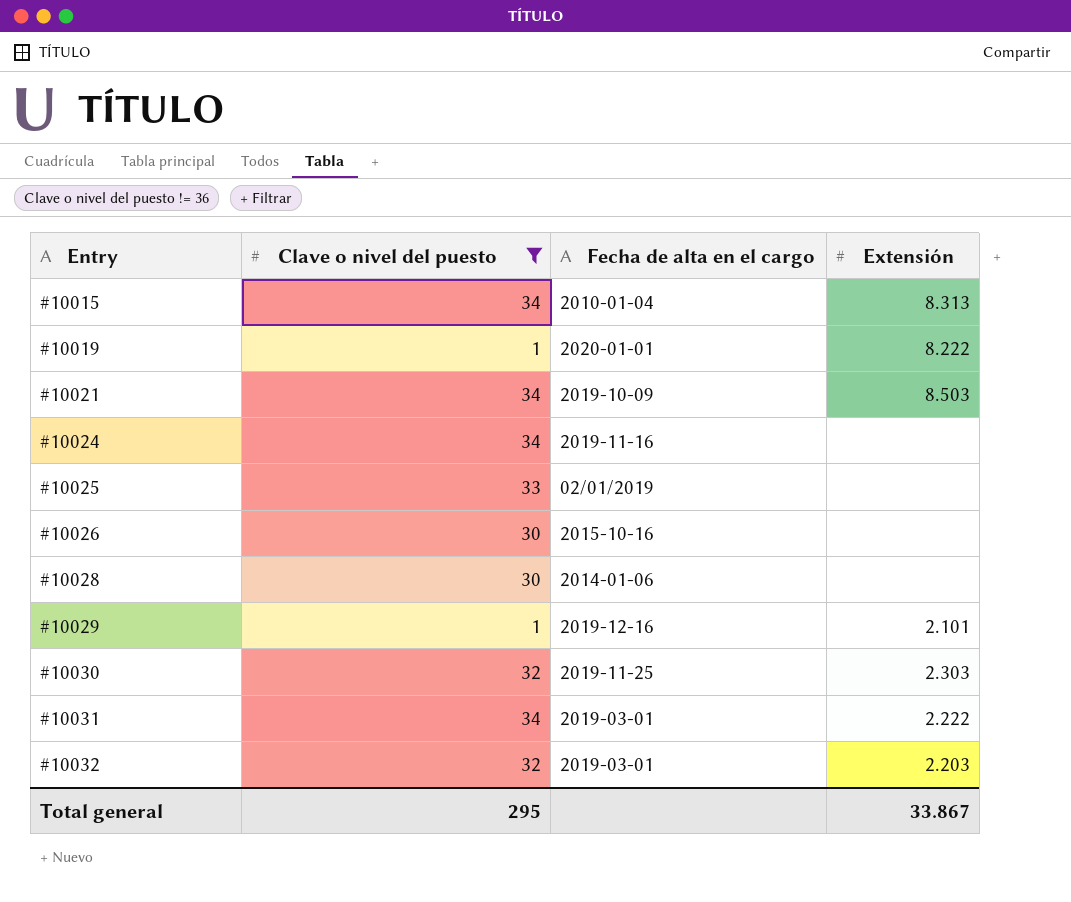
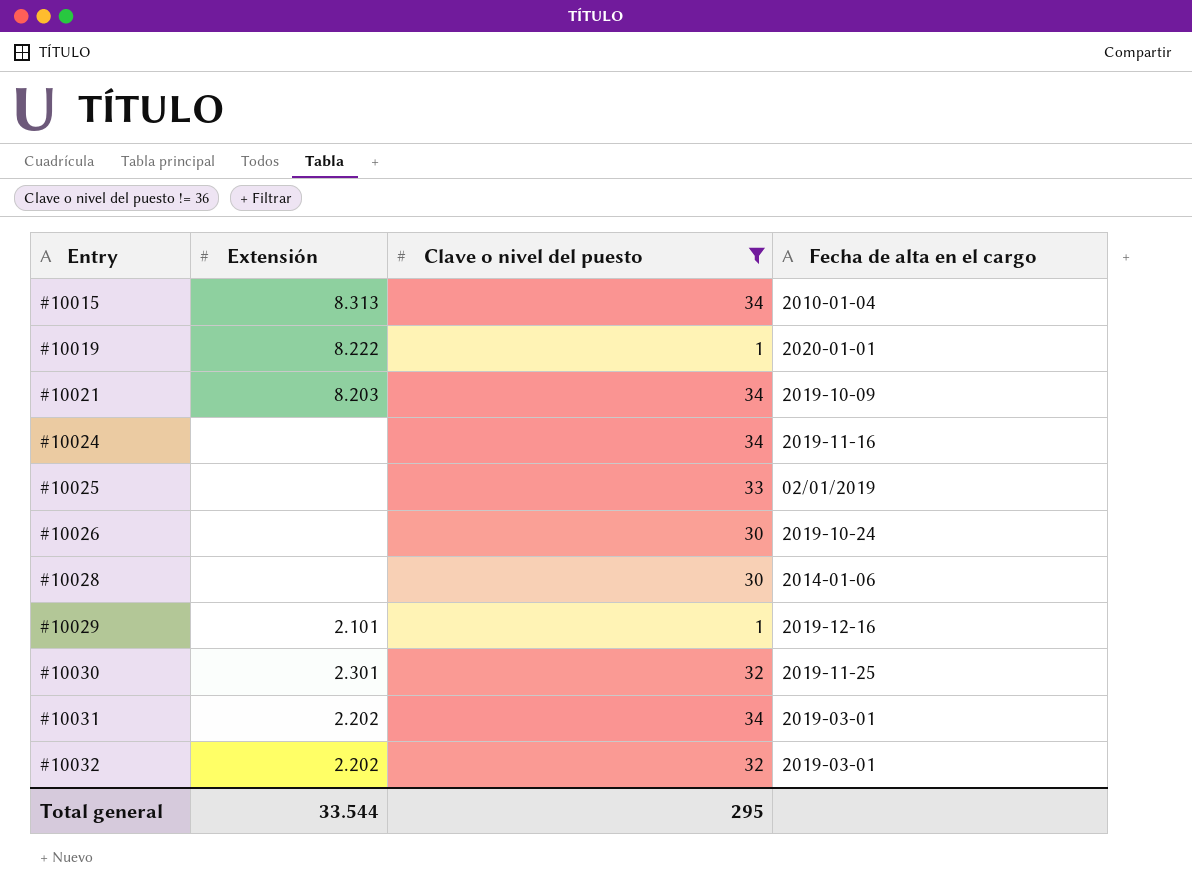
column Extensión | position: 4 -> 2
#10021 | Extensión: 8.503 -> 8.203
#10026 | Fecha de alta en el cargo: 2015-10-16 -> 2019-10-24
#10030 | Extensión: 2.303 -> 2.301
#10031 | Extensión: 2.222 -> 2.202
#10032 | Extensión: 2.203 -> 2.202
Total general | Extensión: 33.867 -> 33.544

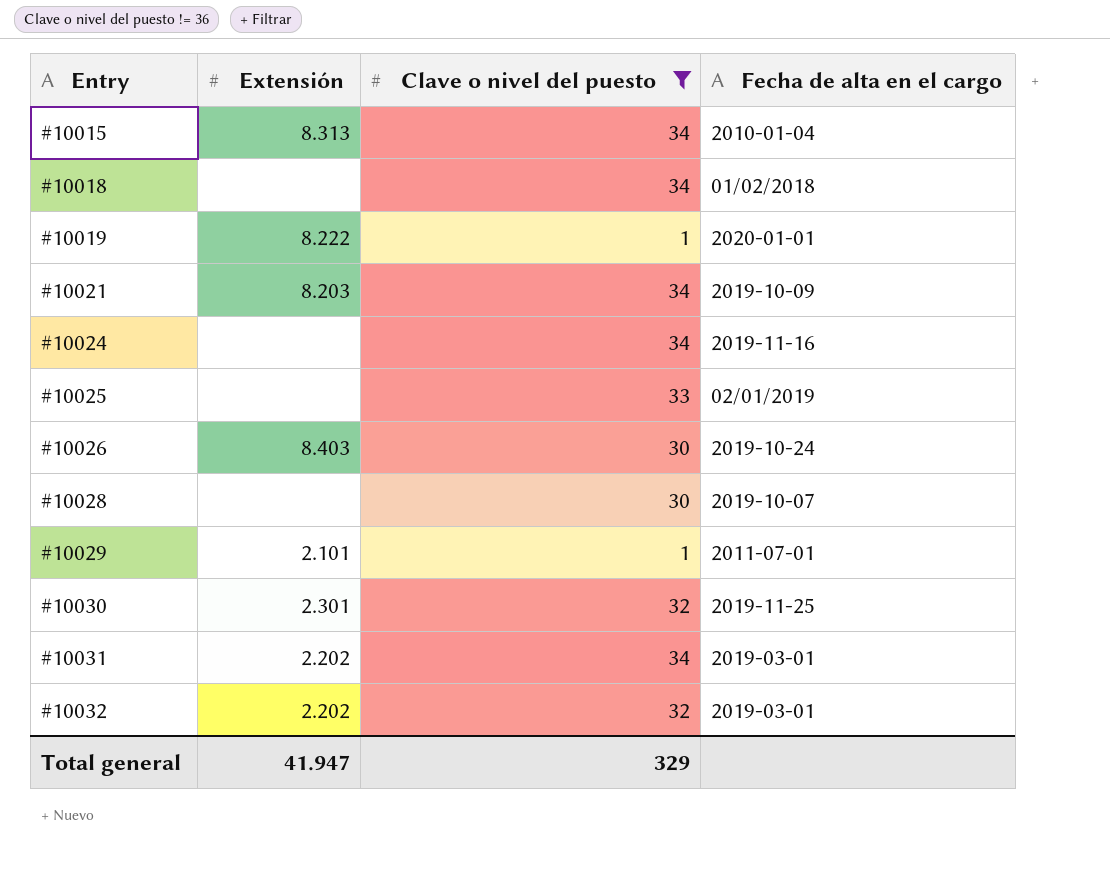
row #10018: none -> none | 34 | 01/02/2018
#10026 | Extensión: none -> 8.403
#10028 | Fecha de alta en el cargo: 2014-01-06 -> 2019-10-07
#10029 | Fecha de alta en el cargo: 2019-12-16 -> 2011-07-01
Total general | Extensión: 33.544 -> 41.947
Total general | Clave o nivel del puesto: 295 -> 329

